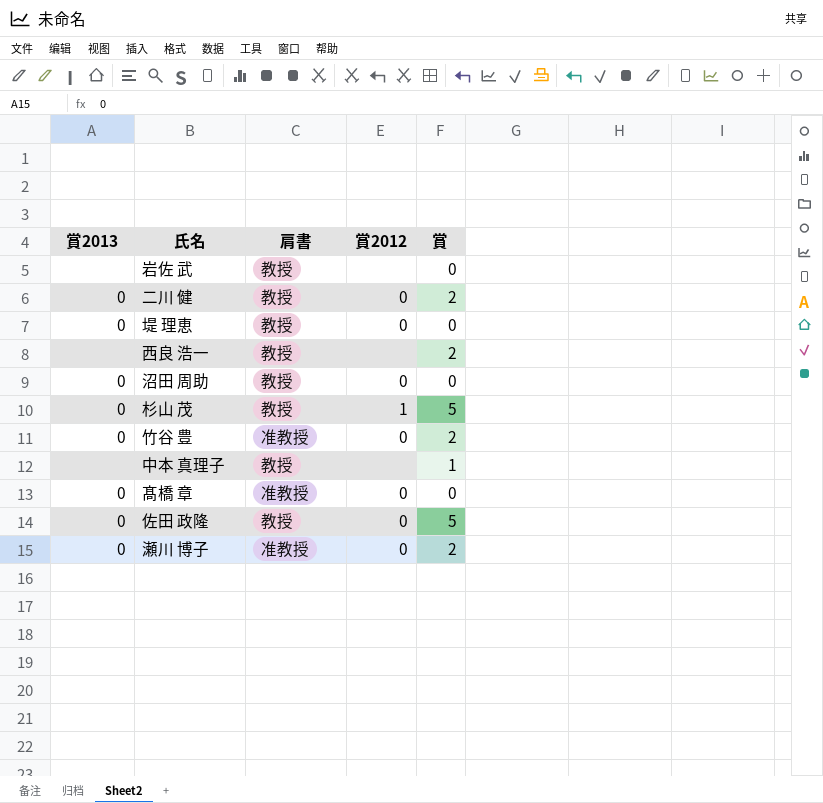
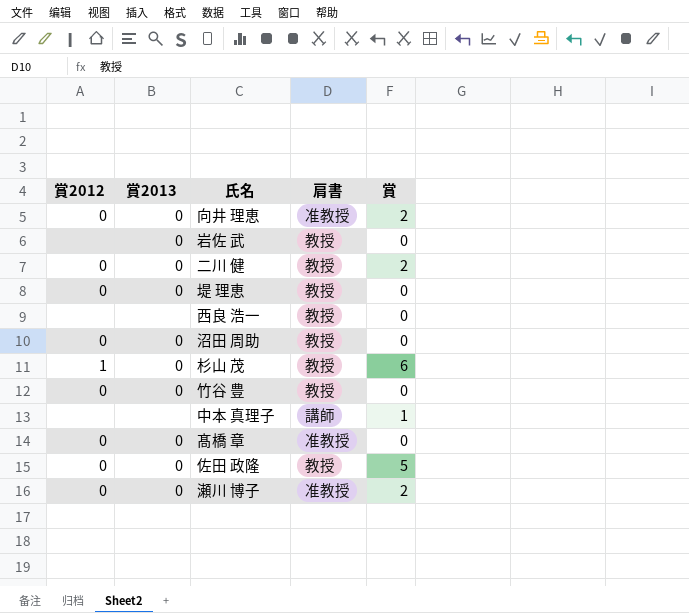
column 賞2012 | position: 4 -> 1
row 向井 理恵: none -> 0 | 0 | 准教授 | 2
岩佐 武 | 賞2013: none -> 0
西良 浩一 | 賞: 2 -> 0
杉山 茂 | 賞: 5 -> 6
竹谷 豊 | 肩書: 准教授 -> 教授
竹谷 豊 | 賞: 2 -> 0
中本 真理子 | 肩書: 教授 -> 講師

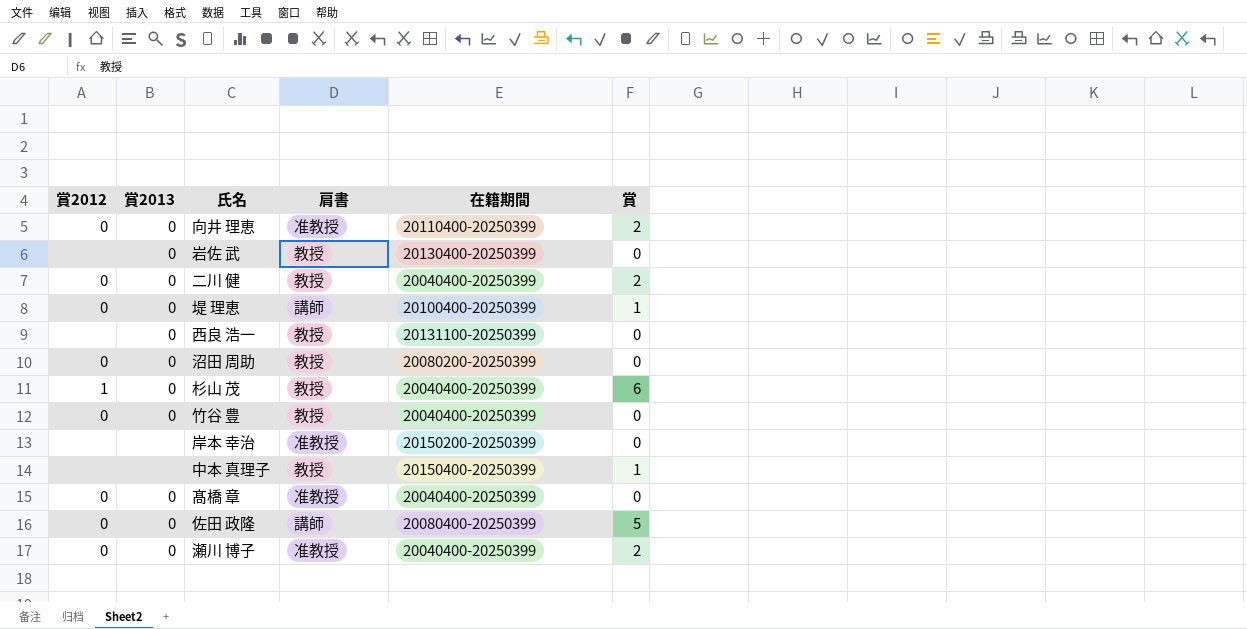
column 在籍期間 | position: none -> 5
堤 理恵 | 肩書: 教授 -> 講師
堤 理恵 | 賞: 0 -> 1
西良 浩一 | 賞2013: none -> 0
row 岸本 幸治: none -> none | none | 准教授 | 20150200-20250399 | 0
中本 真理子 | 肩書: 講師 -> 教授
佐田 政隆 | 肩書: 教授 -> 講師

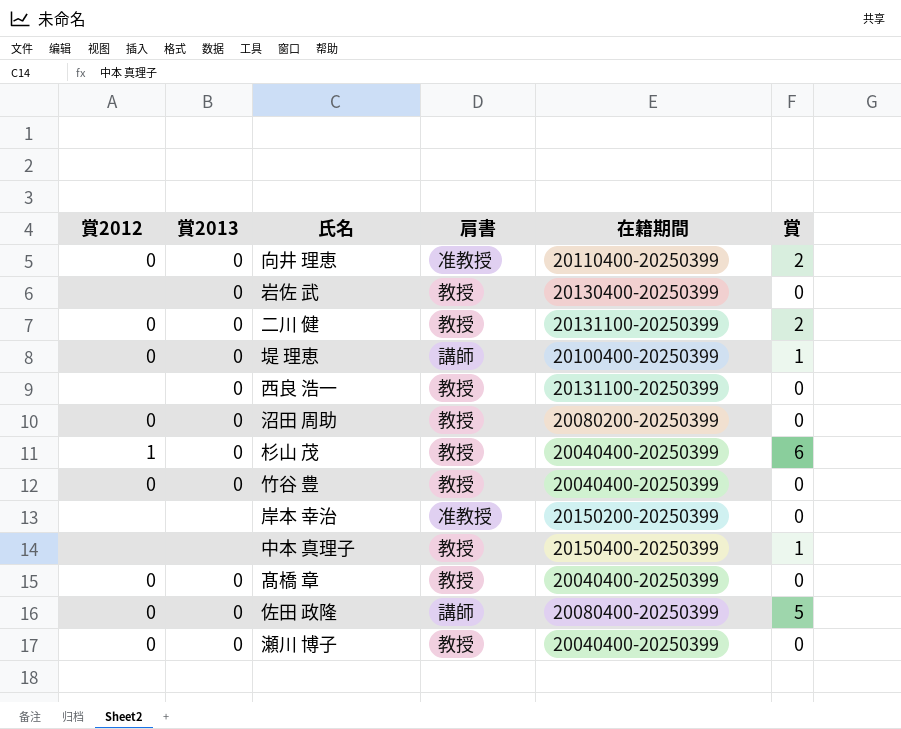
二川 健 | 在籍期間: 20040400-20250399 -> 20131100-20250399
髙橋 章 | 肩書: 准教授 -> 教授
瀬川 博子 | 肩書: 准教授 -> 教授
瀬川 博子 | 賞: 2 -> 0

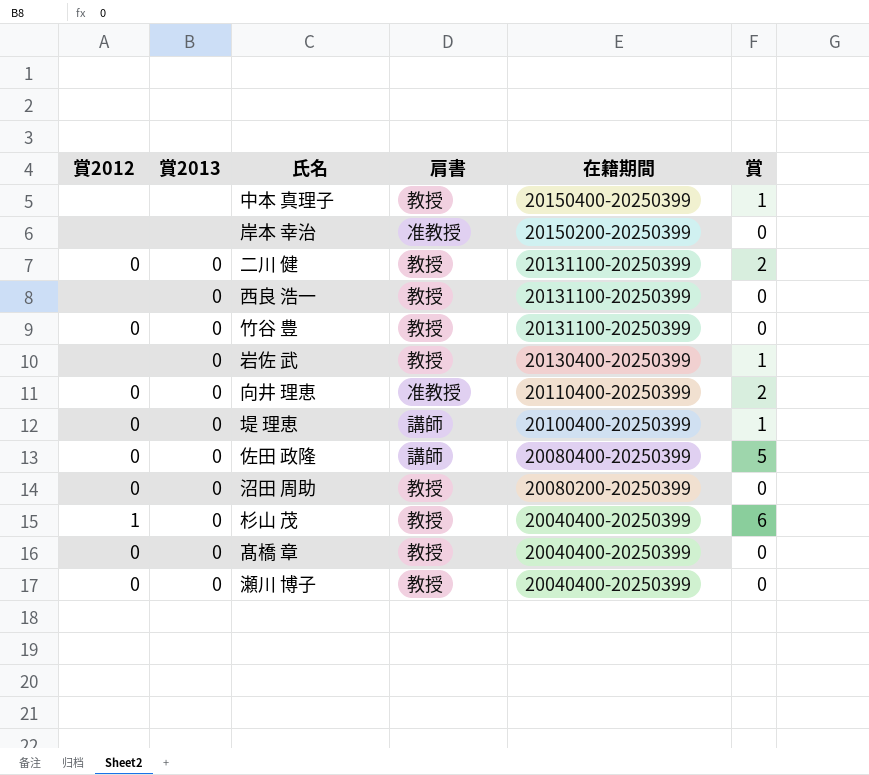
row order: none -> 在籍期間 descending
竹谷 豊 | 在籍期間: 20040400-20250399 -> 20131100-20250399
岩佐 武 | 賞: 0 -> 1

